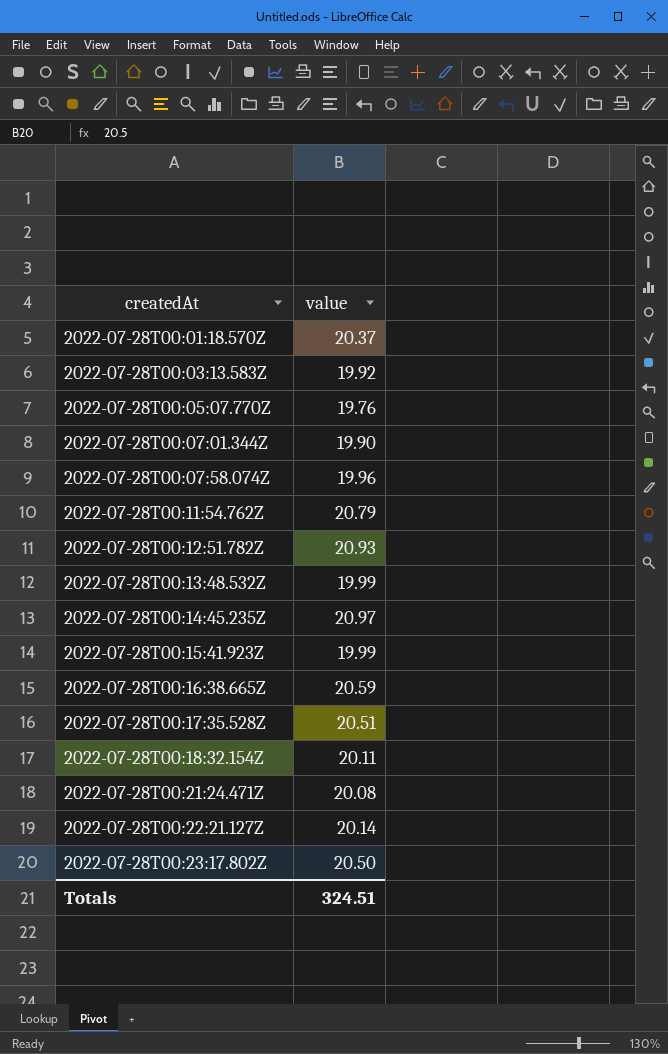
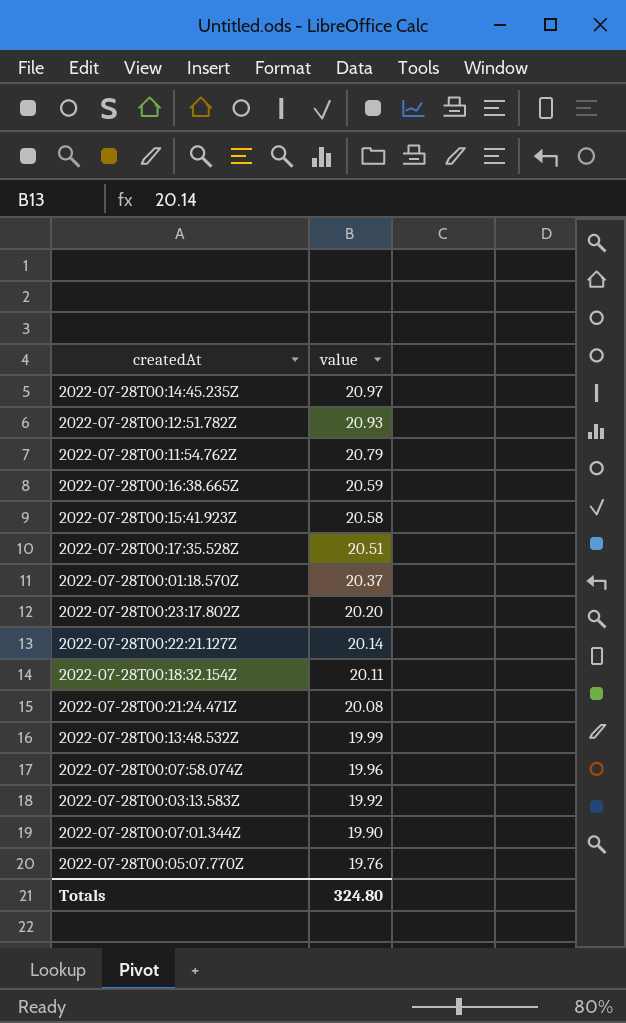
row order: createdAt ascending -> value descending
2022-07-28T00:15:41.923Z | value: 19.99 -> 20.58
2022-07-28T00:23:17.802Z | value: 20.50 -> 20.20
Totals | value: 324.51 -> 324.80

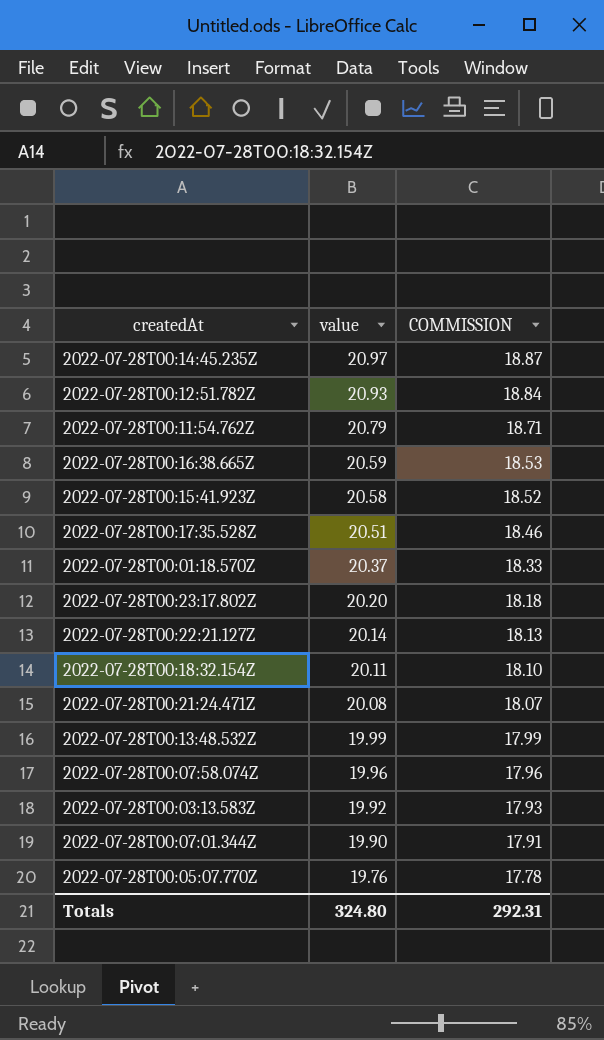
column COMMISSION | formula: none -> [value] * 0.9

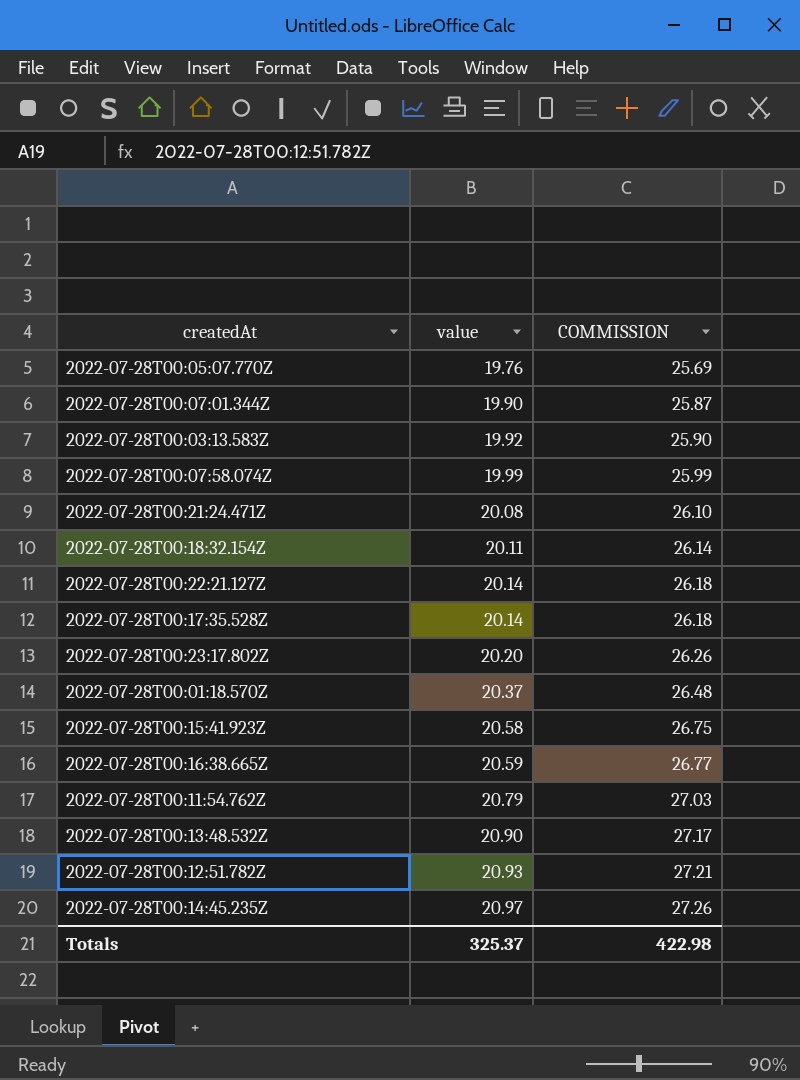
row order: value descending -> value ascending
column COMMISSION | formula: [value] * 0.9 -> [value] * 1.3
2022-07-28T00:07:58.074Z | value: 19.96 -> 19.99
2022-07-28T00:17:35.528Z | value: 20.51 -> 20.14
2022-07-28T00:13:48.532Z | value: 19.99 -> 20.90
Totals | value: 324.80 -> 325.37
Totals | COMMISSION: 292.31 -> 422.98

